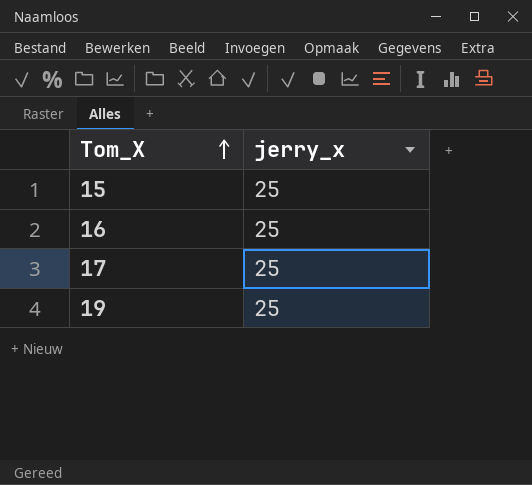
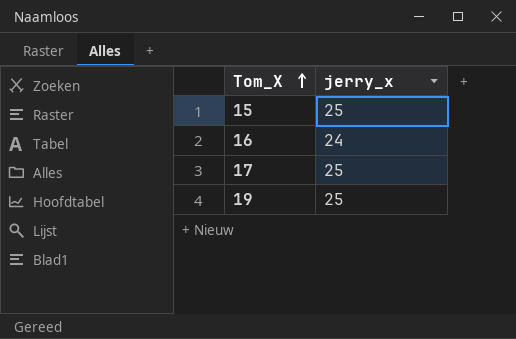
16 | jerry_x: 25 -> 24

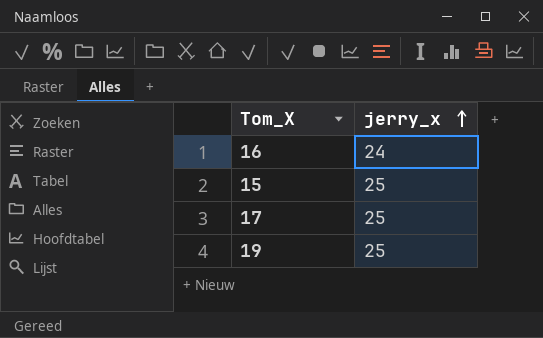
row order: Tom_X ascending -> jerry_x ascending

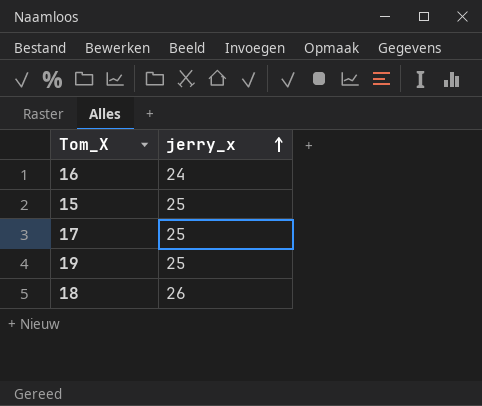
row 18: none -> 26

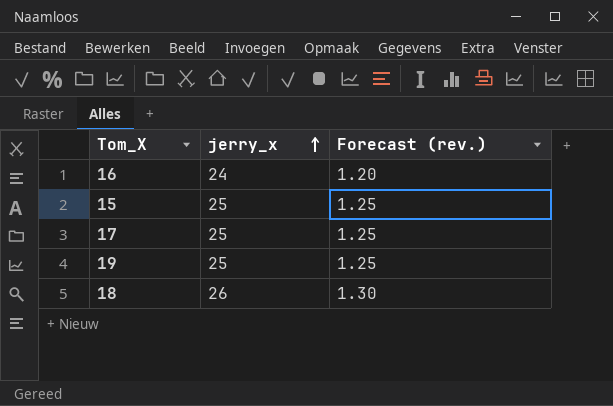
column Forecast (rev.) | formula: none -> [jerry_x] * 0.05

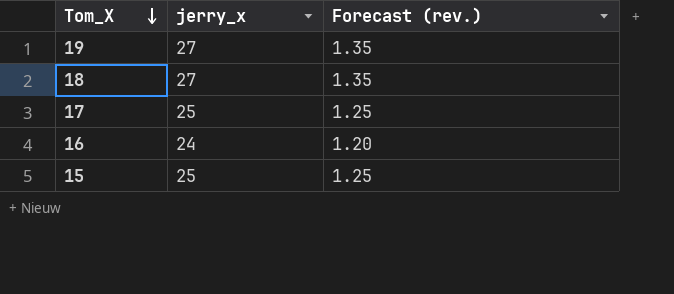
row order: jerry_x ascending -> Tom_X descending
19 | jerry_x: 25 -> 27
19 | Forecast (rev.): 1.25 -> 1.35
18 | jerry_x: 26 -> 27
18 | Forecast (rev.): 1.30 -> 1.35

